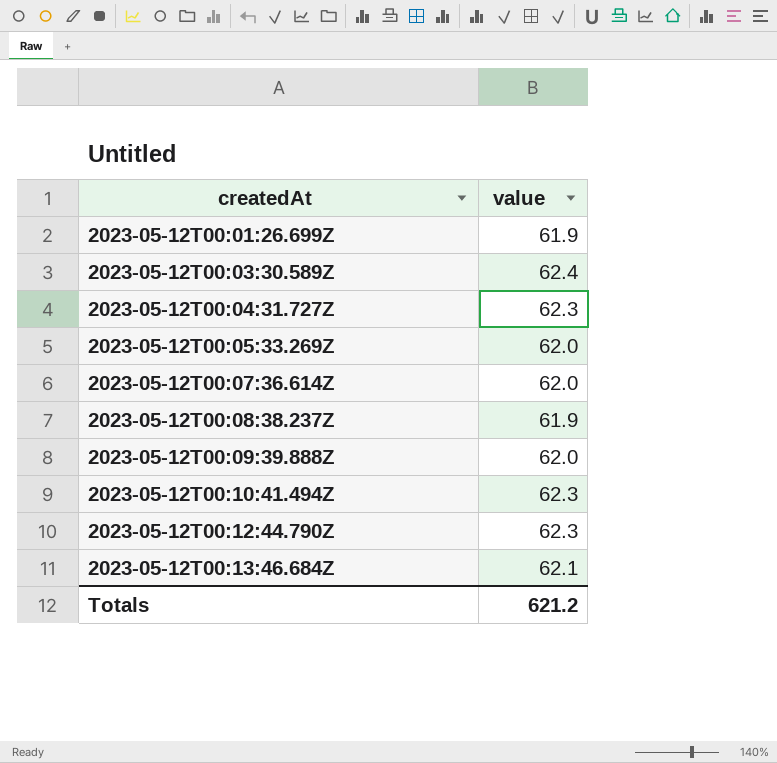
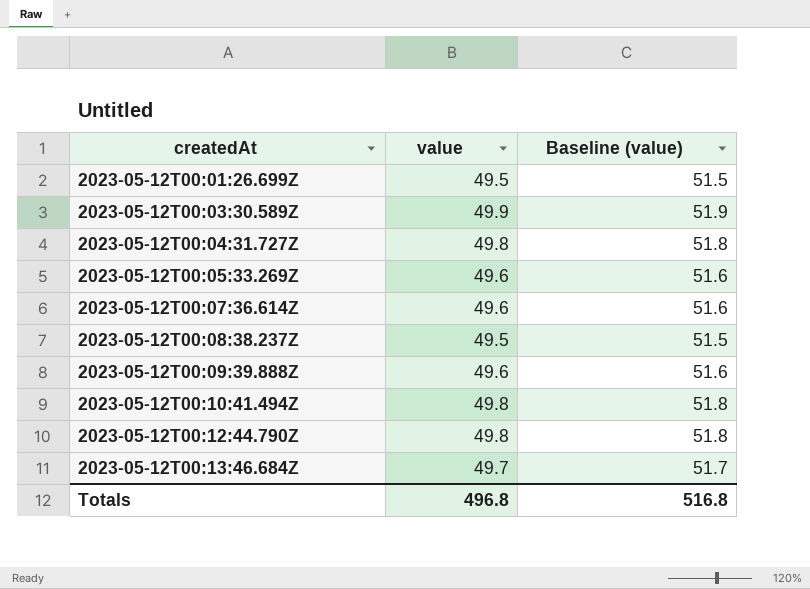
column Baseline (value) | formula: none -> [value] + 2
2023-05-12T00:01:26.699Z | value: 61.9 -> 49.5
2023-05-12T00:03:30.589Z | value: 62.4 -> 49.9
2023-05-12T00:04:31.727Z | value: 62.3 -> 49.8
2023-05-12T00:05:33.269Z | value: 62.0 -> 49.6
2023-05-12T00:07:36.614Z | value: 62.0 -> 49.6
2023-05-12T00:08:38.237Z | value: 61.9 -> 49.5
2023-05-12T00:09:39.888Z | value: 62.0 -> 49.6
2023-05-12T00:10:41.494Z | value: 62.3 -> 49.8
2023-05-12T00:12:44.790Z | value: 62.3 -> 49.8
2023-05-12T00:13:46.684Z | value: 62.1 -> 49.7
Totals | value: 621.2 -> 496.8

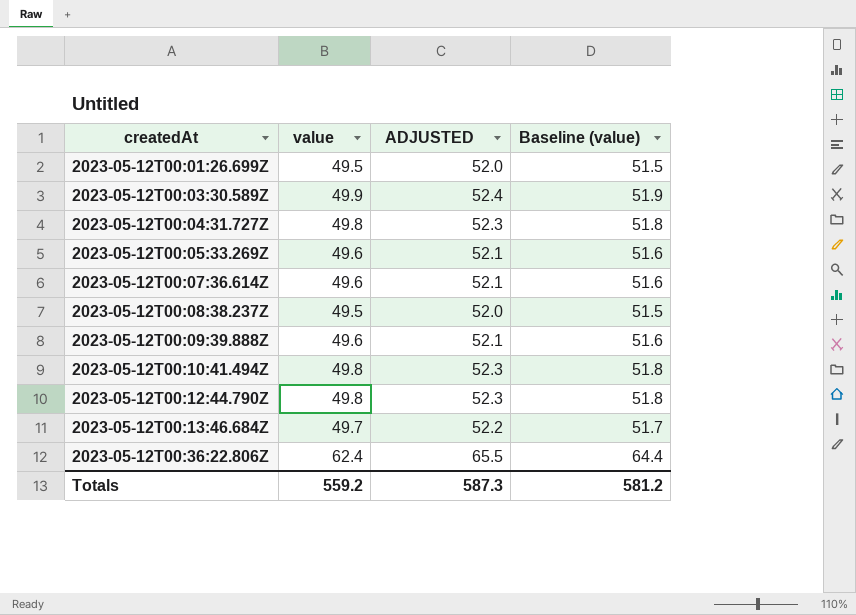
column ADJUSTED | formula: none -> [value] * 1.05
row 2023-05-12T00:36:22.806Z: none -> 62.4 | 65.5 | 64.4
Totals | value: 496.8 -> 559.2
Totals | Baseline (value): 516.8 -> 581.2

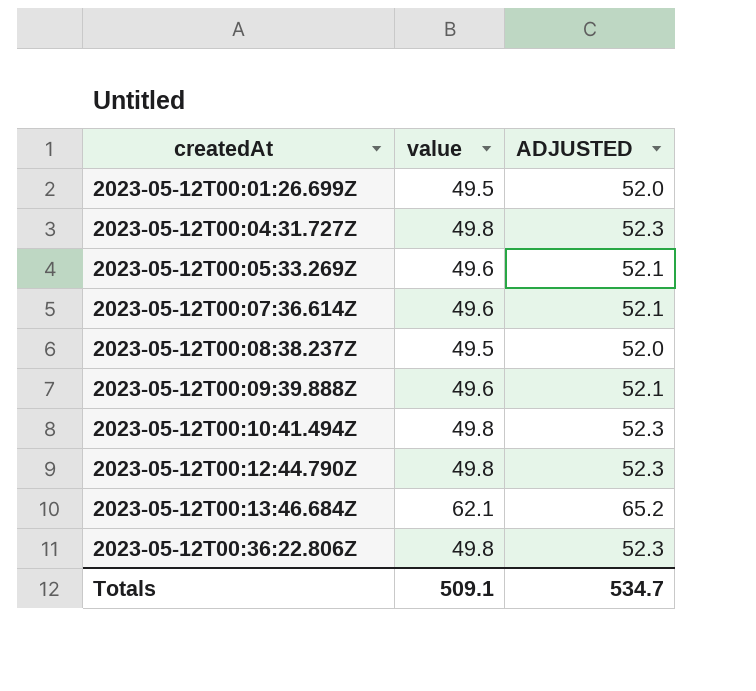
column Baseline (value) | formula: [value] + 2 -> none
row 2023-05-12T00:03:30.589Z: 49.9 | 52.4 | 51.9 -> none
2023-05-12T00:13:46.684Z | value: 49.7 -> 62.1
2023-05-12T00:13:46.684Z | ADJUSTED: 52.2 -> 65.2
2023-05-12T00:36:22.806Z | value: 62.4 -> 49.8
2023-05-12T00:36:22.806Z | ADJUSTED: 65.5 -> 52.3
Totals | value: 559.2 -> 509.1
Totals | ADJUSTED: 587.3 -> 534.7

